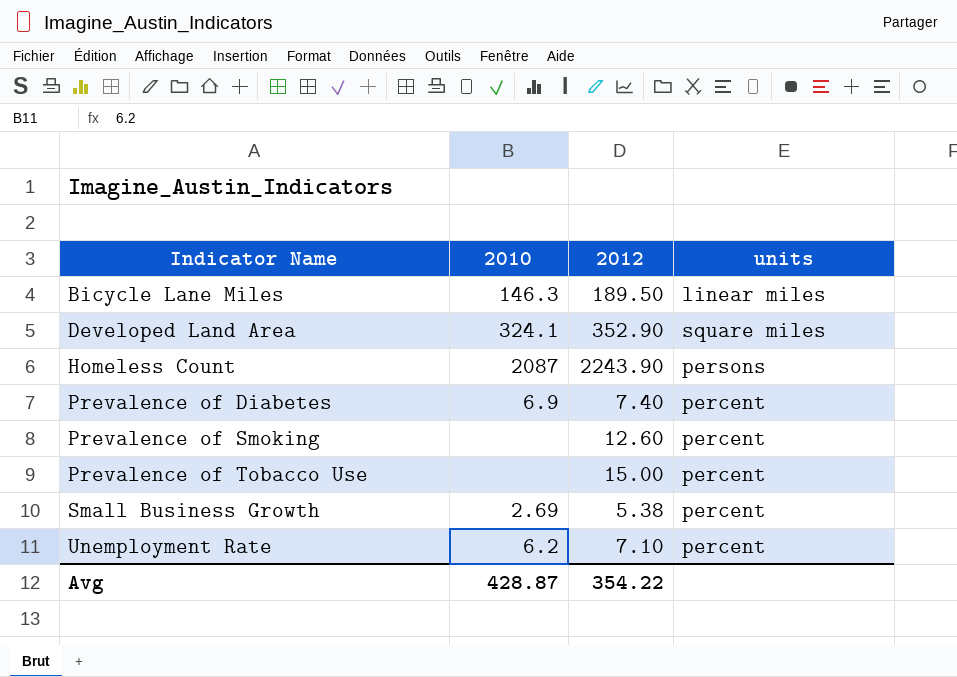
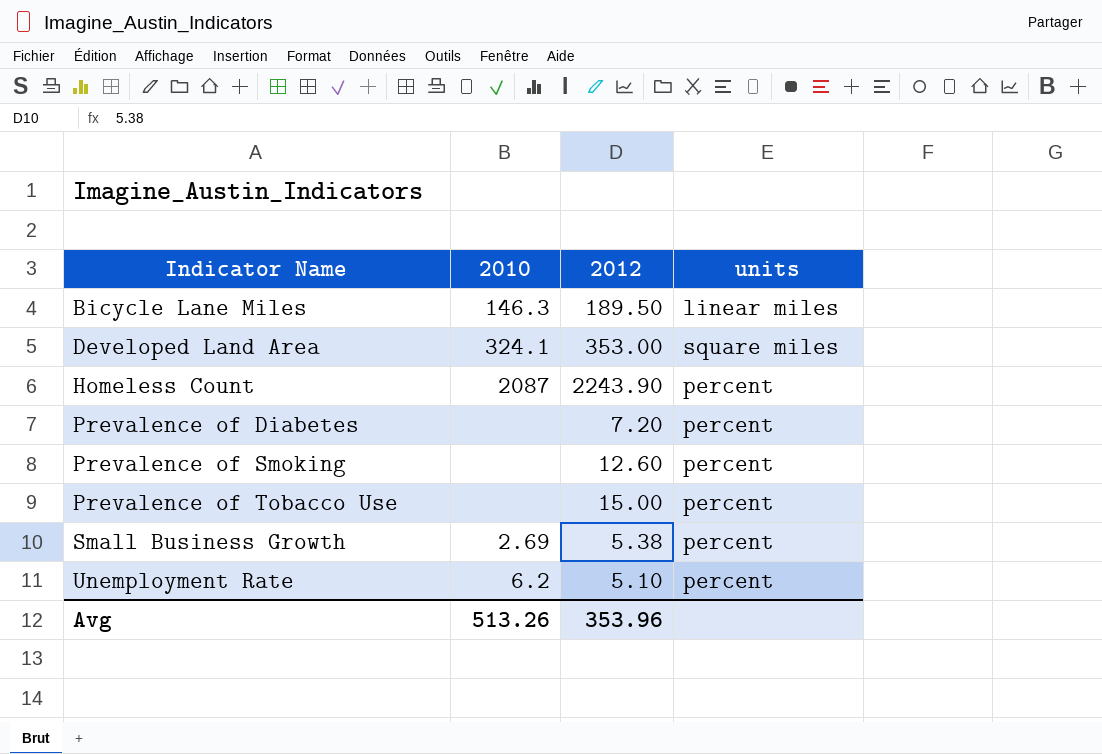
Developed Land Area | 2012: 352.90 -> 353.00
Homeless Count | units: persons -> percent
Prevalence of Diabetes | 2010: 6.9 -> none
Prevalence of Diabetes | 2012: 7.40 -> 7.20
Unemployment Rate | 2012: 7.10 -> 5.10
Avg | 2010: 428.87 -> 513.26
Avg | 2012: 354.22 -> 353.96

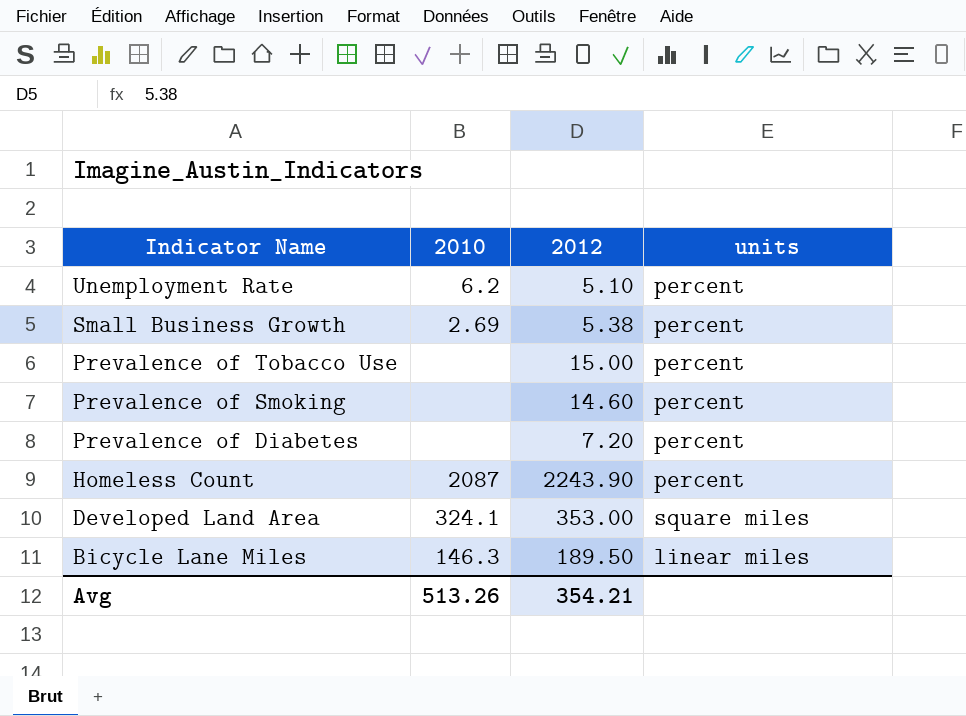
row order: Indicator Name ascending -> Indicator Name descending
Prevalence of Smoking | 2012: 12.60 -> 14.60
Avg | 2012: 353.96 -> 354.21

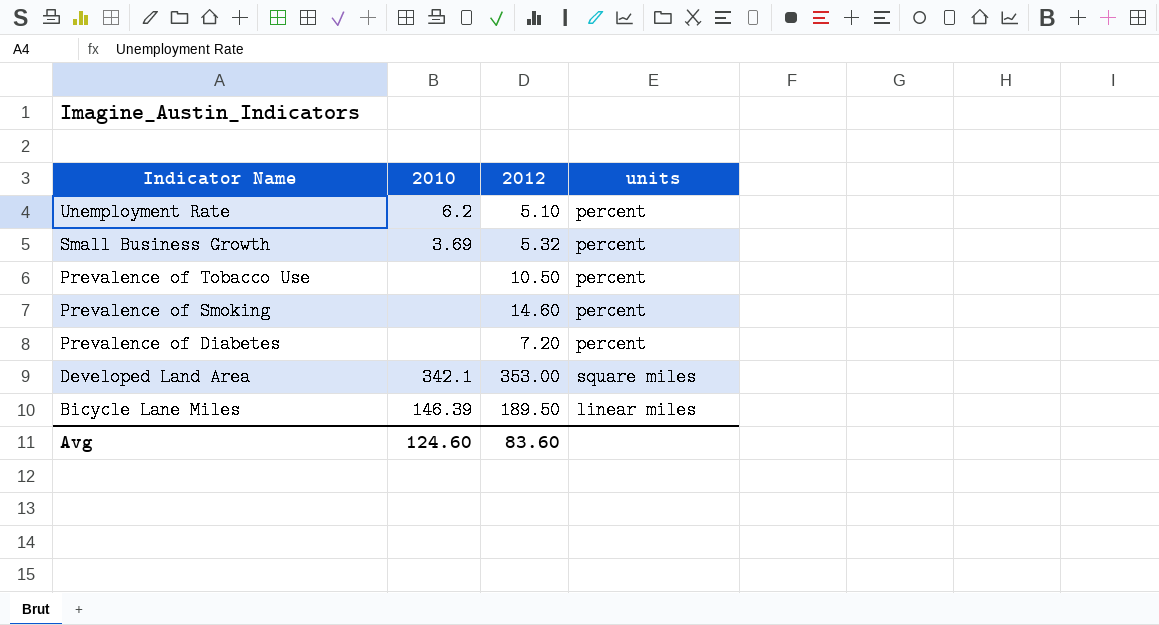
row Homeless Count: 2087 | 2243.90 | percent -> none
Small Business Growth | 2010: 2.69 -> 3.69
Small Business Growth | 2012: 5.38 -> 5.32
Prevalence of Tobacco Use | 2012: 15.00 -> 10.50
Developed Land Area | 2010: 324.1 -> 342.1
Bicycle Lane Miles | 2010: 146.3 -> 146.39
Avg | 2010: 513.26 -> 124.60
Avg | 2012: 354.21 -> 83.60

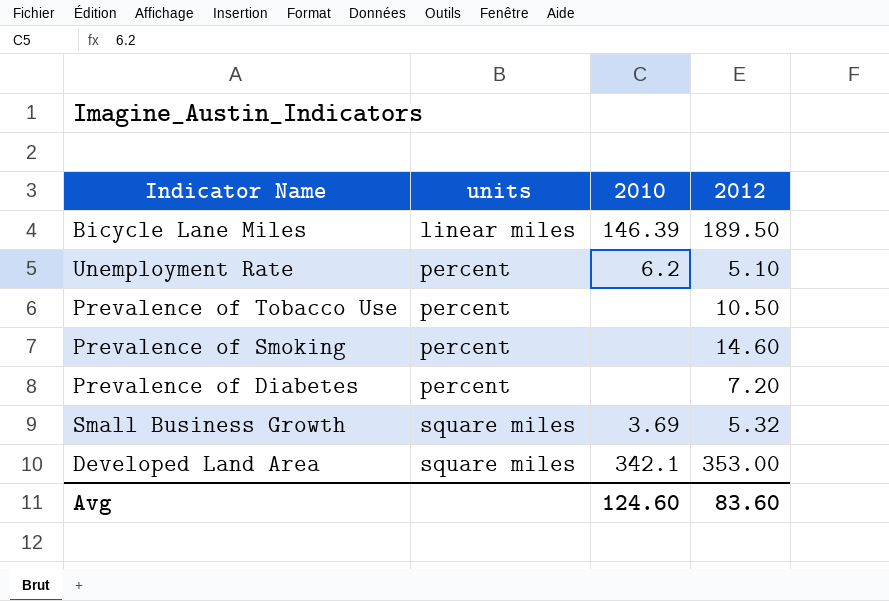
row order: Indicator Name descending -> units ascending
column units | position: 4 -> 2
Small Business Growth | units: percent -> square miles

